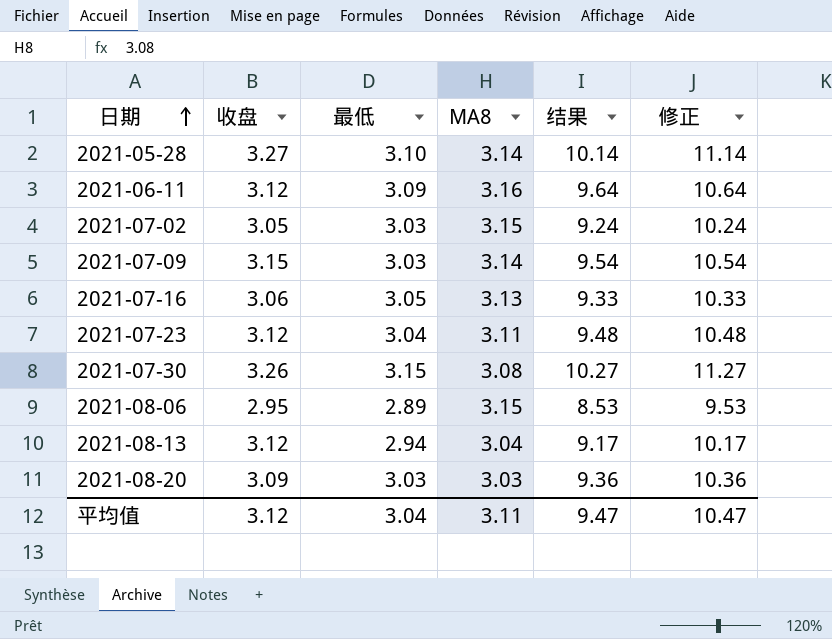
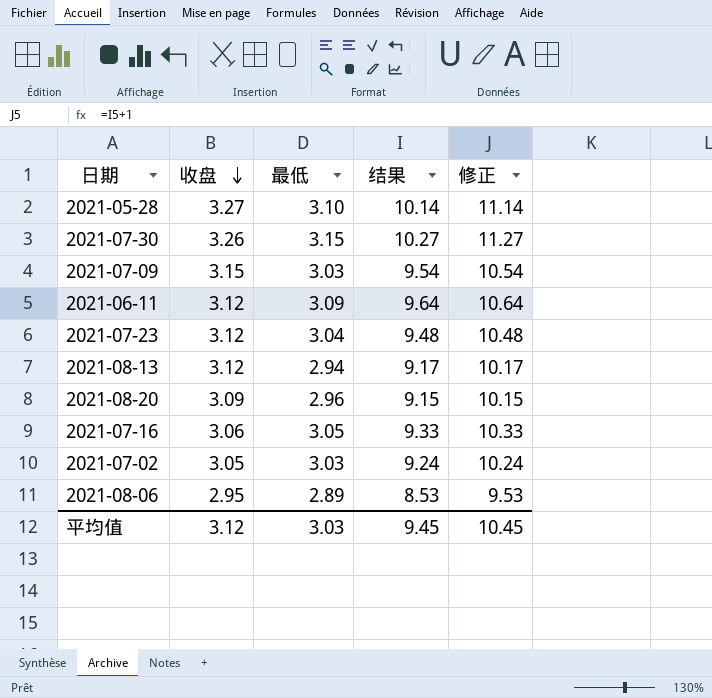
row order: 日期 ascending -> 收盘 descending
column MA8 | position: 4 -> none
2021-08-20 | 最低: 3.03 -> 2.96
2021-08-20 | 结果: 9.36 -> 9.15
2021-08-20 | 修正: 10.36 -> 10.15
平均值 | 最低: 3.04 -> 3.03
平均值 | 结果: 9.47 -> 9.45
平均值 | 修正: 10.47 -> 10.45

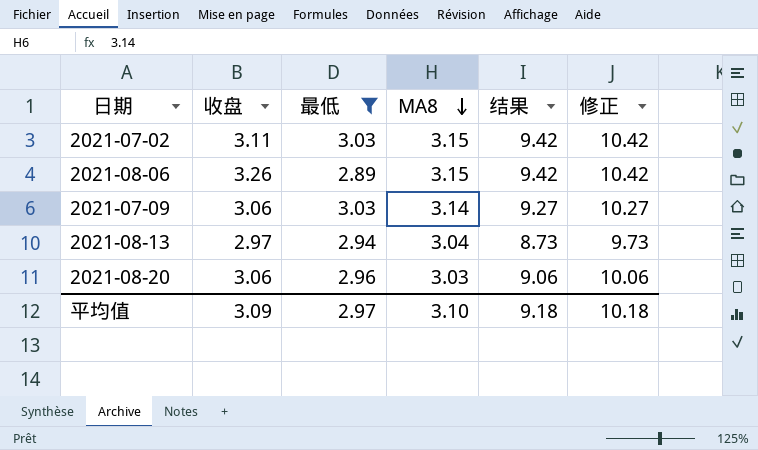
filter: none -> 最低 <= 3.03
row order: 收盘 descending -> MA8 descending
column MA8 | position: none -> 4
2021-07-02 | 收盘: 3.05 -> 3.11
2021-07-02 | 结果: 9.24 -> 9.42
2021-07-02 | 修正: 10.24 -> 10.42
2021-08-06 | 收盘: 2.95 -> 3.26
2021-08-06 | 结果: 8.53 -> 9.42
2021-08-06 | 修正: 9.53 -> 10.42
2021-07-09 | 收盘: 3.15 -> 3.06
2021-07-09 | 结果: 9.54 -> 9.27
2021-07-09 | 修正: 10.54 -> 10.27
2021-08-13 | 收盘: 3.12 -> 2.97
2021-08-13 | 结果: 9.17 -> 8.73
2021-08-13 | 修正: 10.17 -> 9.73
2021-08-20 | 收盘: 3.09 -> 3.06
2021-08-20 | 结果: 9.15 -> 9.06
2021-08-20 | 修正: 10.15 -> 10.06
平均值 | 收盘: 3.12 -> 3.09
平均值 | 最低: 3.03 -> 2.97
平均值 | 结果: 9.45 -> 9.18
平均值 | 修正: 10.45 -> 10.18

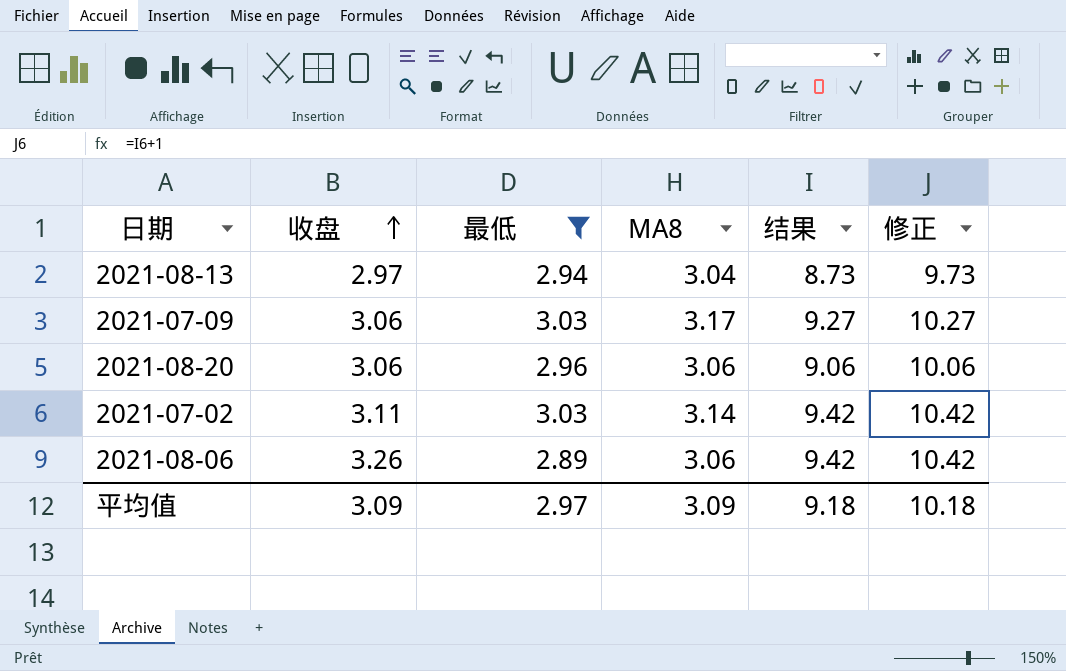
row order: MA8 descending -> 收盘 ascending
2021-07-09 | MA8: 3.14 -> 3.17
2021-08-20 | MA8: 3.03 -> 3.06
2021-07-02 | MA8: 3.15 -> 3.14
2021-08-06 | MA8: 3.15 -> 3.06
平均值 | MA8: 3.10 -> 3.09

